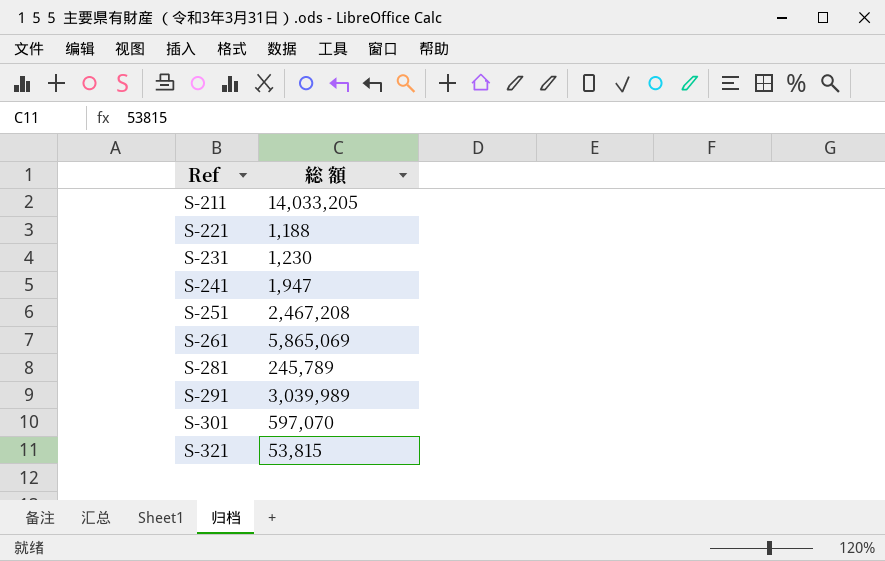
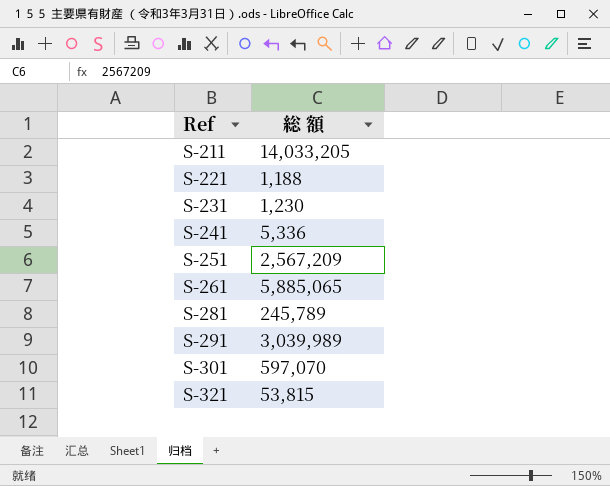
S-241 | 総 額: 1,947 -> 5,336
S-251 | 総 額: 2,467,208 -> 2,567,209
S-261 | 総 額: 5,865,069 -> 5,885,065

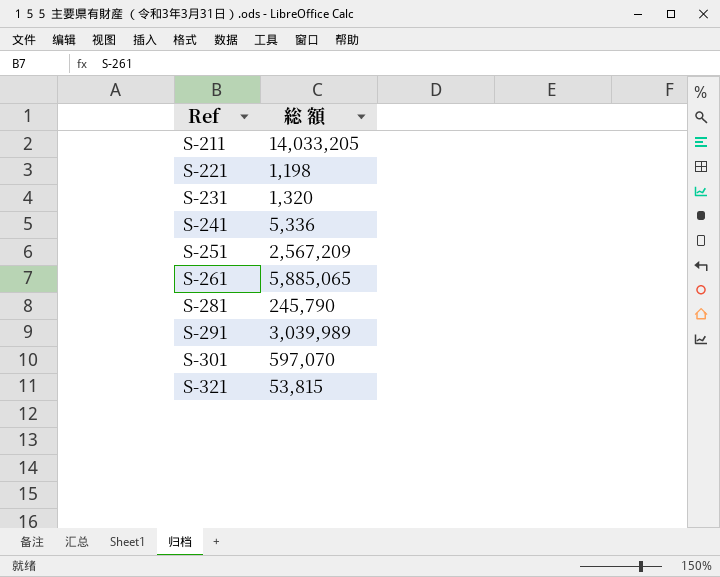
S-221 | 総 額: 1,188 -> 1,198
S-231 | 総 額: 1,230 -> 1,320
S-281 | 総 額: 245,789 -> 245,790

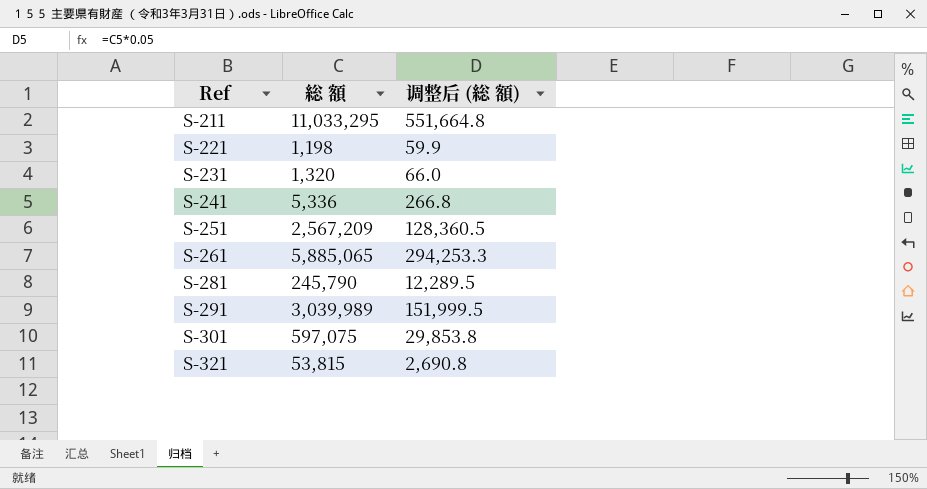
column 调整后 (総 額) | formula: none -> [総 額] * 0.05
S-211 | 総 額: 14,033,205 -> 11,033,295
S-301 | 総 額: 597,070 -> 597,075

